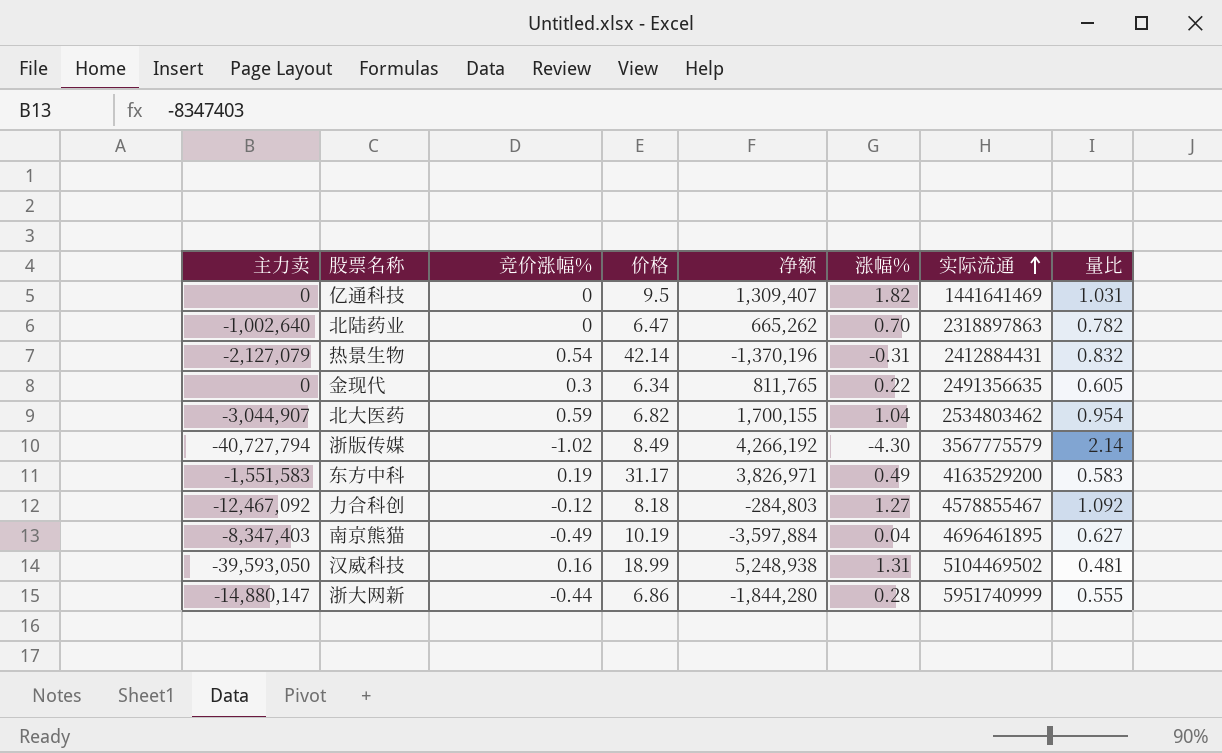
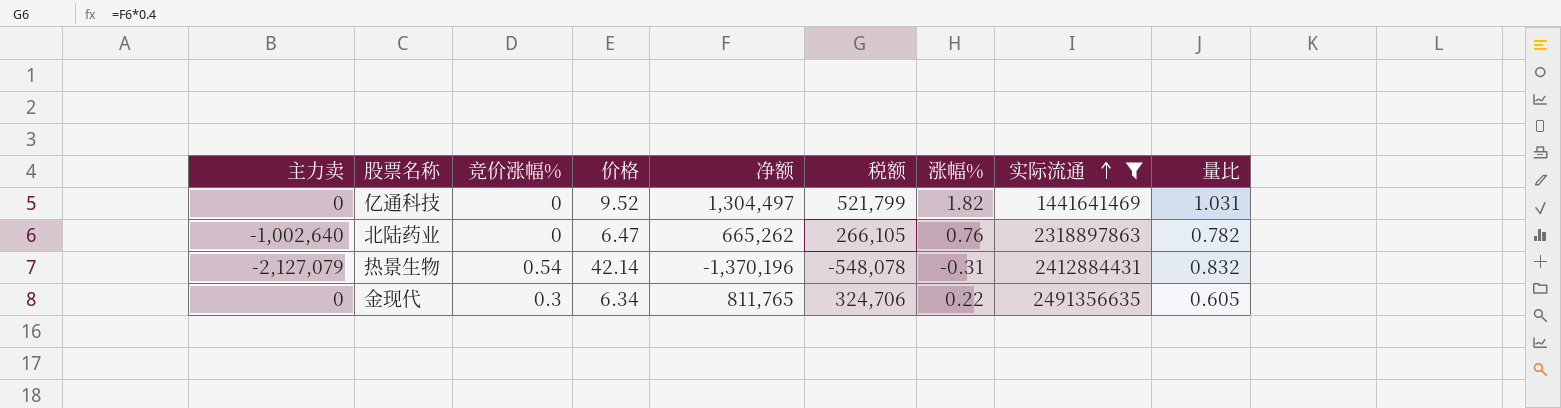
filter: none -> 实际流通 <= 2491356635
column 税额 | formula: none -> [净额] * 0.4
亿通科技 | 价格: 9.5 -> 9.52
亿通科技 | 净额: 1,309,407 -> 1,304,497
北陆药业 | 涨幅%: 0.70 -> 0.76

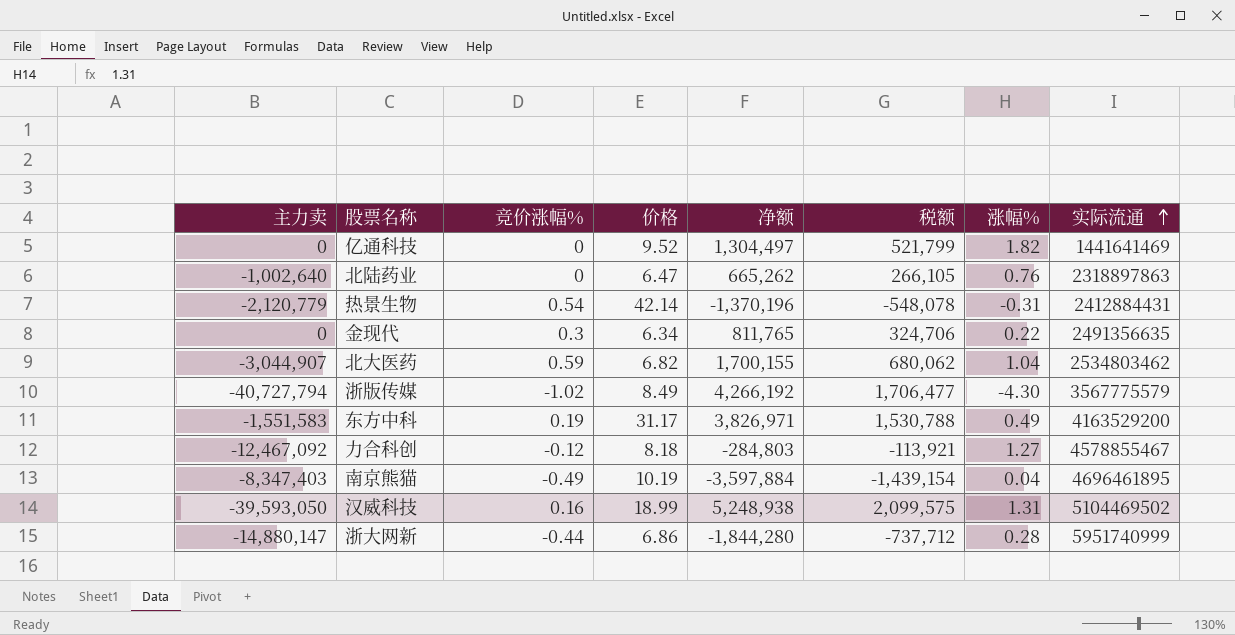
filter: 实际流通 <= 2491356635 -> none
column 量比 | position: 9 -> none
热景生物 | 主力卖: -2,127,079 -> -2,120,779

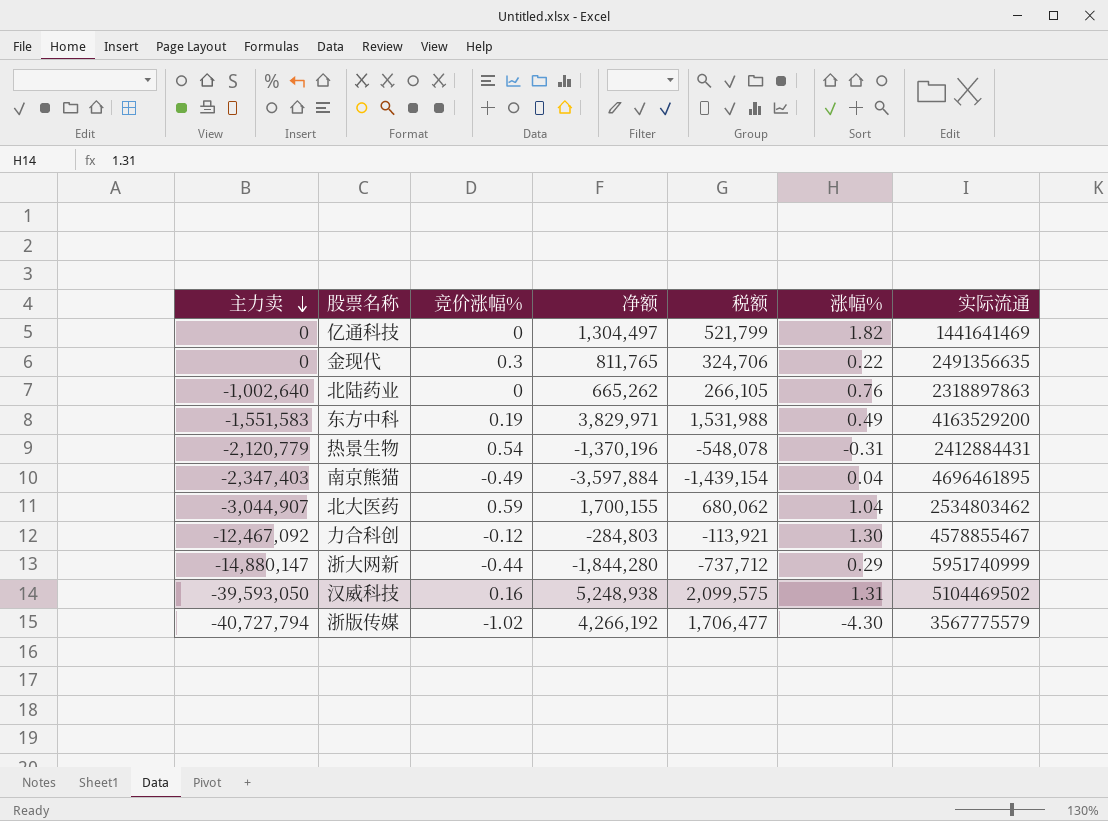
row order: 实际流通 ascending -> 主力卖 descending
column 价格 | position: 4 -> none
东方中科 | 净额: 3,826,971 -> 3,829,971
东方中科 | 税额: 1,530,788 -> 1,531,988
南京熊猫 | 主力卖: -8,347,403 -> -2,347,403
力合科创 | 涨幅%: 1.27 -> 1.30
浙大网新 | 涨幅%: 0.28 -> 0.29

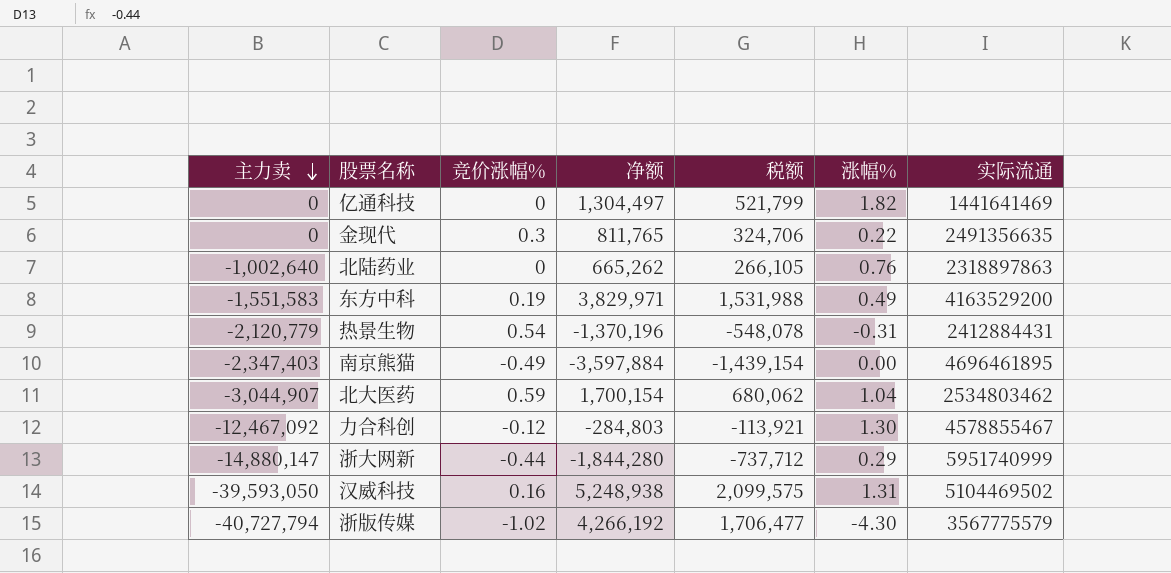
南京熊猫 | 涨幅%: 0.04 -> 0.00
北大医药 | 净额: 1,700,155 -> 1,700,154

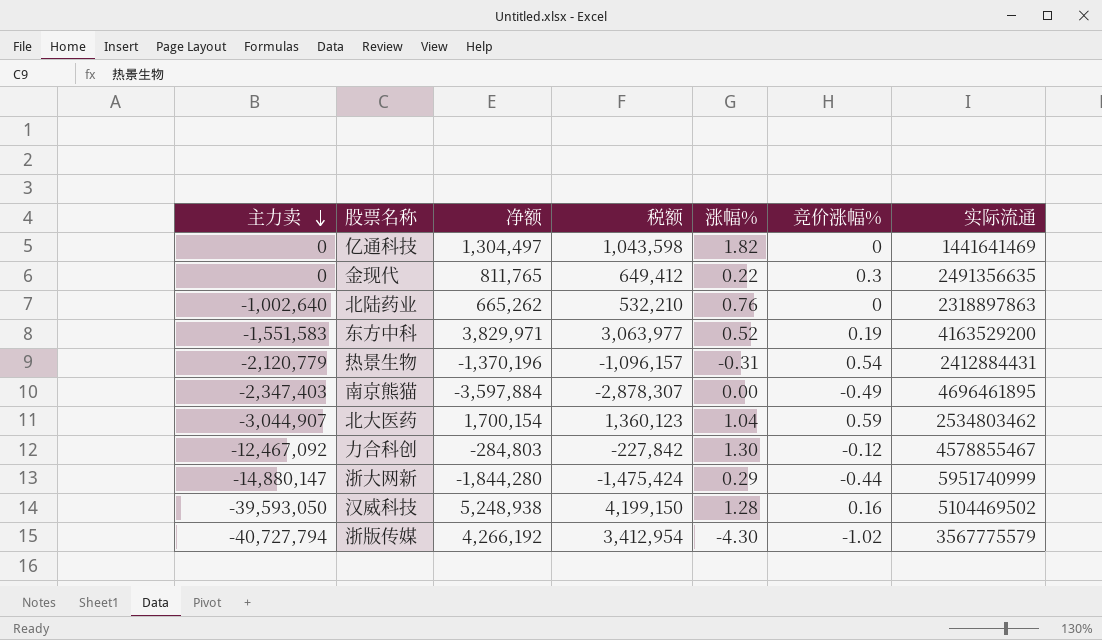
column 税额 | formula: [净额] * 0.4 -> [净额] * 0.8
column 竞价涨幅% | position: 3 -> 6
东方中科 | 涨幅%: 0.49 -> 0.52
汉威科技 | 涨幅%: 1.31 -> 1.28

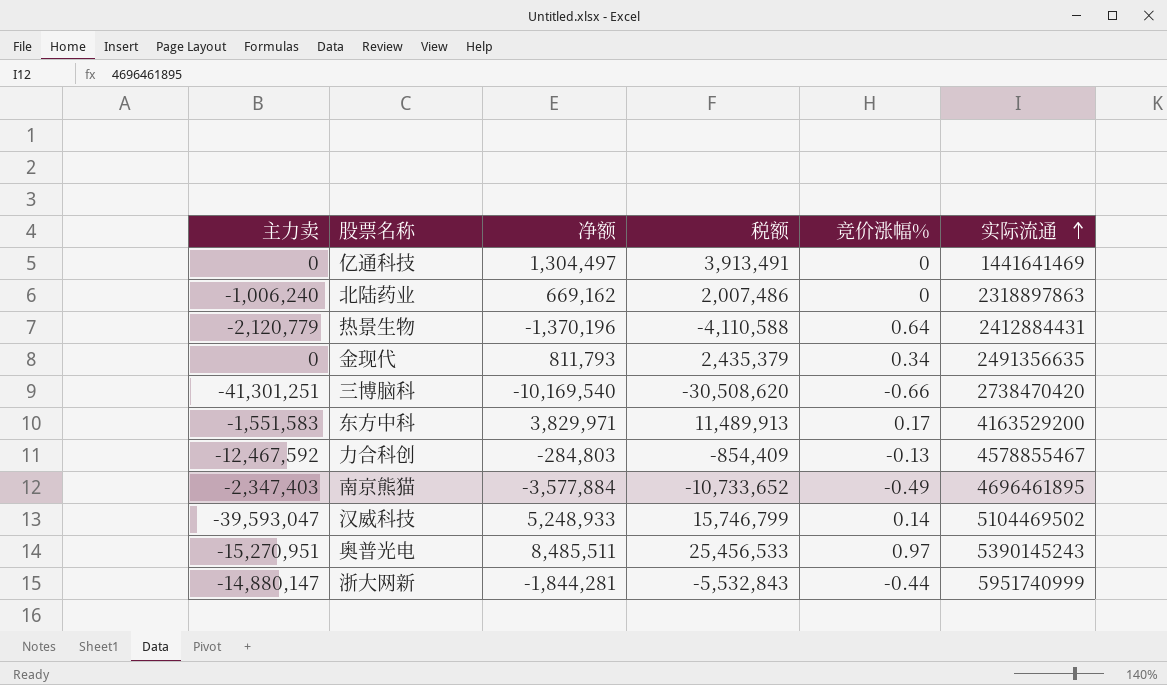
row order: 主力卖 descending -> 实际流通 ascending
column 涨幅% | position: 5 -> none
column 税额 | formula: [净额] * 0.8 -> [净额] * 3
row 北大医药: -3,044,907 | 1,700,154 | 1,360,123 | 1.04 | 0.59 | 2534803462 -> none
row 浙版传媒: -40,727,794 | 4,266,192 | 3,412,954 | -4.30 | -1.02 | 3567775579 -> none
北陆药业 | 主力卖: -1,002,640 -> -1,006,240
北陆药业 | 净额: 665,262 -> 669,162
热景生物 | 竞价涨幅%: 0.54 -> 0.64
金现代 | 净额: 811,765 -> 811,793
金现代 | 竞价涨幅%: 0.3 -> 0.34
row 三博脑科: none -> -41,301,251 | -10,169,540 | -30,508,620 | -0.66 | 2738470420
东方中科 | 竞价涨幅%: 0.19 -> 0.17
力合科创 | 主力卖: -12,467,092 -> -12,467,592
力合科创 | 竞价涨幅%: -0.12 -> -0.13
南京熊猫 | 净额: -3,597,884 -> -3,577,884
汉威科技 | 主力卖: -39,593,050 -> -39,593,047
汉威科技 | 净额: 5,248,938 -> 5,248,933
汉威科技 | 竞价涨幅%: 0.16 -> 0.14
row 奥普光电: none -> -15,270,951 | 8,485,511 | 25,456,533 | 0.97 | 5390145243
浙大网新 | 净额: -1,844,280 -> -1,844,281

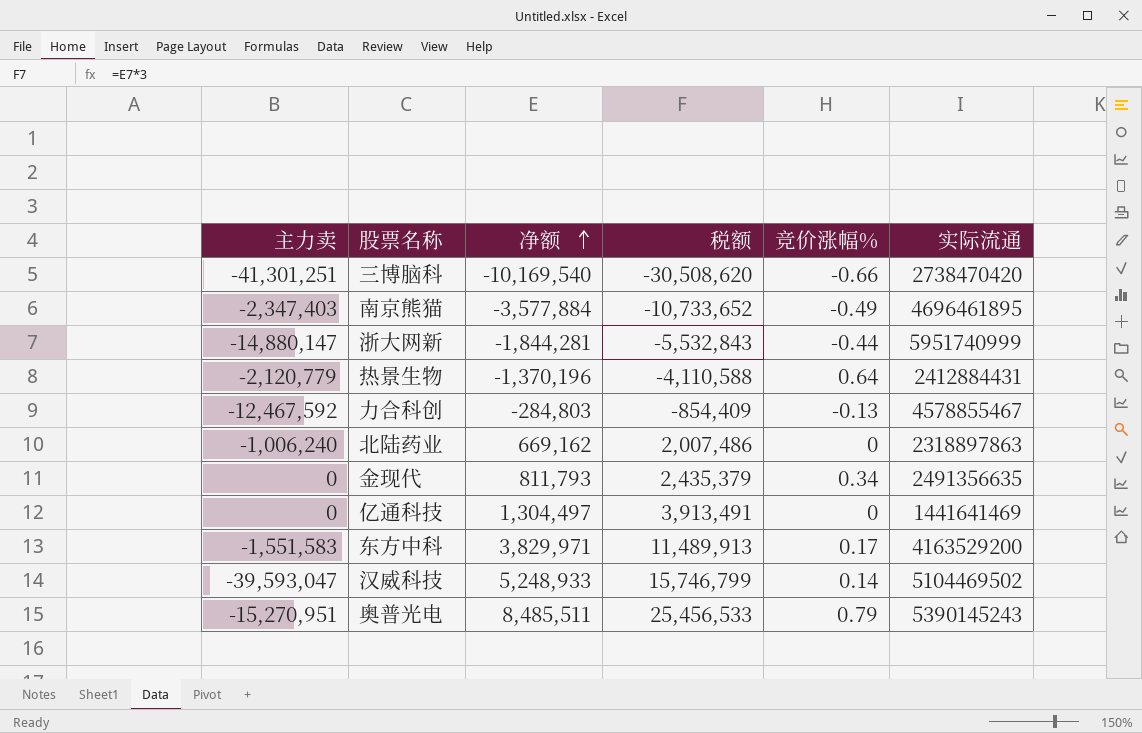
row order: 实际流通 ascending -> 净额 ascending
奥普光电 | 竞价涨幅%: 0.97 -> 0.79

